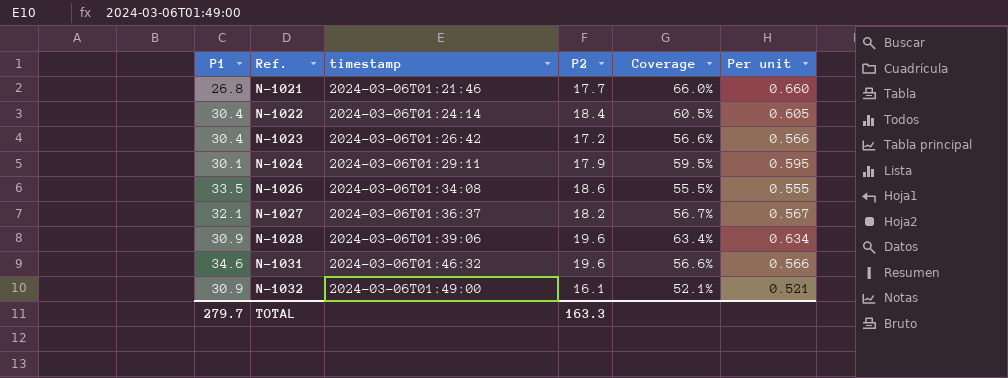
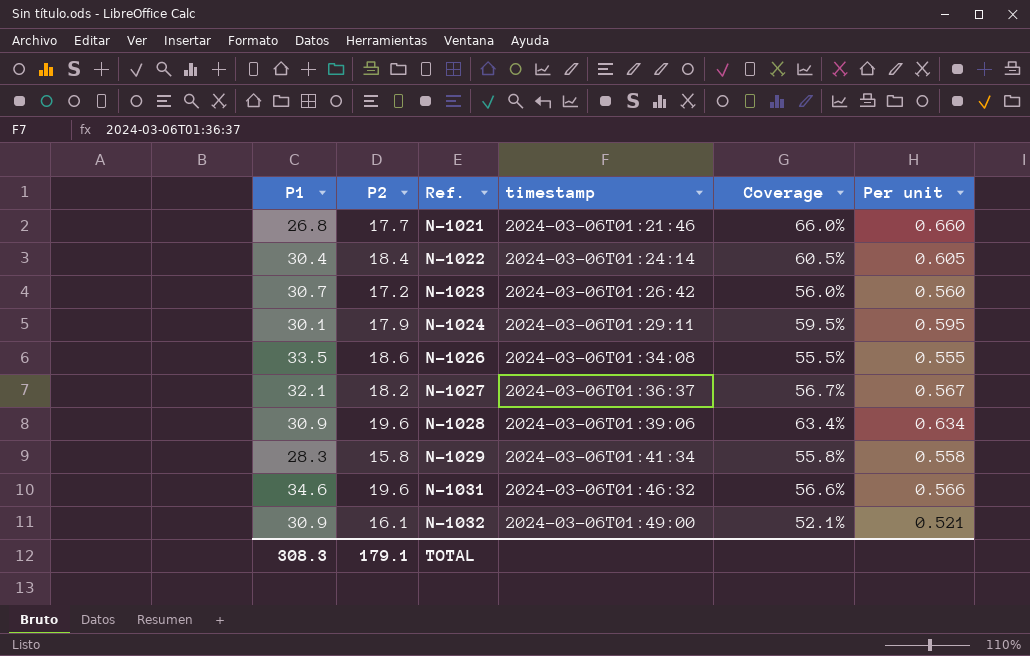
column P2 | position: 4 -> 2
N-1023 | P1: 30.4 -> 30.7
N-1023 | Coverage: 56.6% -> 56.0%
N-1023 | Per unit: 0.566 -> 0.560
row N-1029: none -> 28.3 | 15.8 | 2024-03-06T01:41:34 | 55.8% | 0.558
TOTAL | P1: 279.7 -> 308.3
TOTAL | P2: 163.3 -> 179.1

